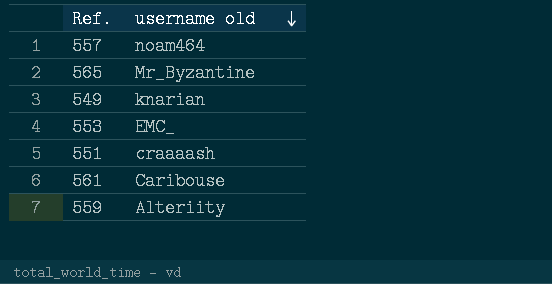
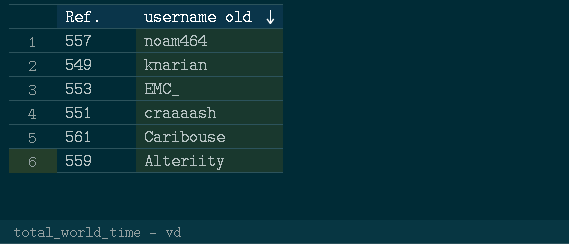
row 565: Mr_Byzantine -> none

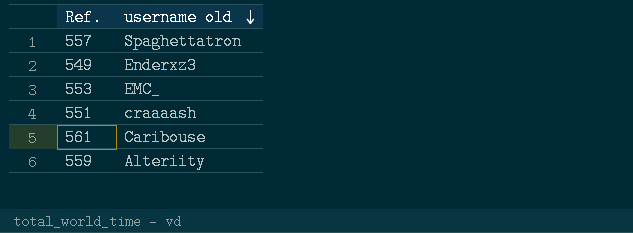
557 | username old: noam464 -> Spaghettatron
549 | username old: knarian -> Enderxz3

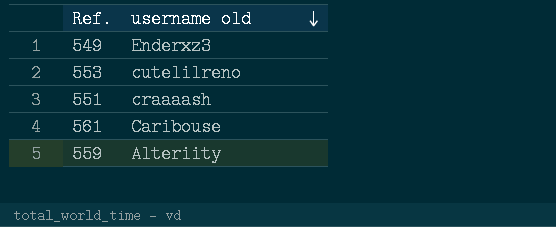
row 557: Spaghettatron -> none
553 | username old: EMC_ -> cutelilreno

